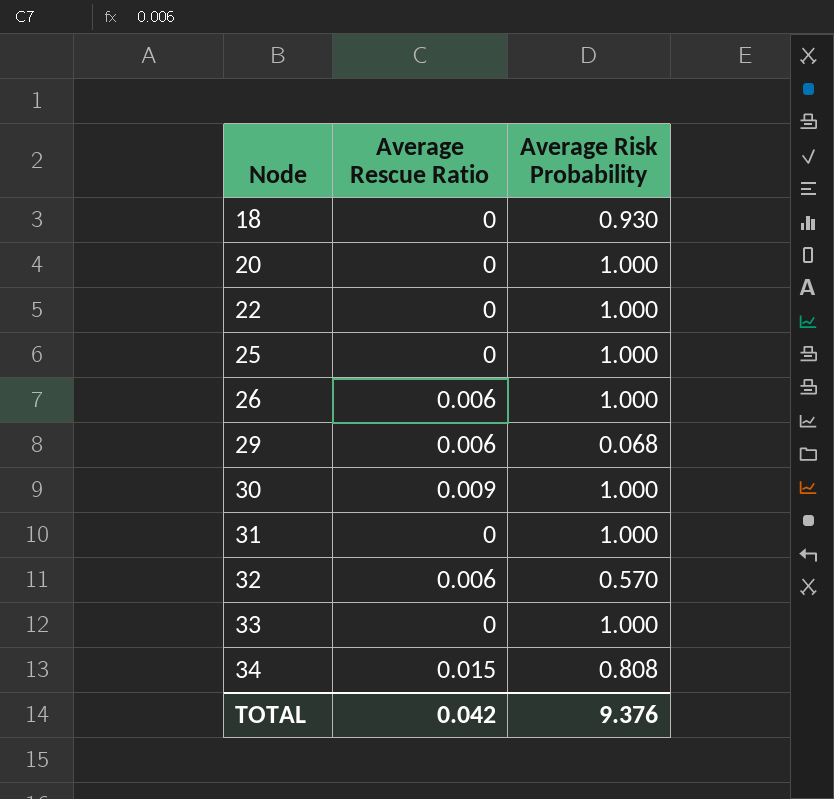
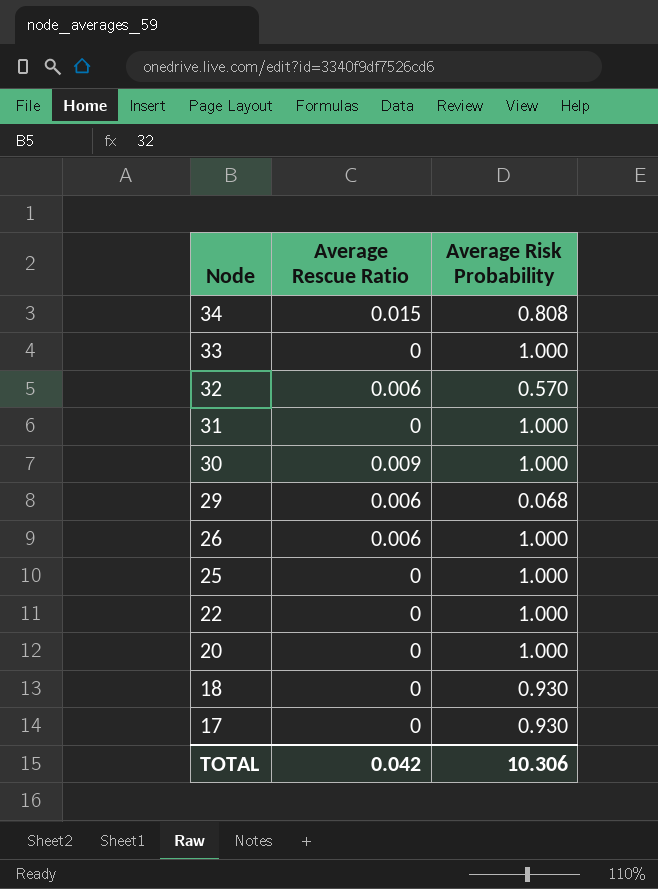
row order: Node ascending -> Node descending
row 17: none -> 0 | 0.930
TOTAL | Average Risk Probability: 9.376 -> 10.306

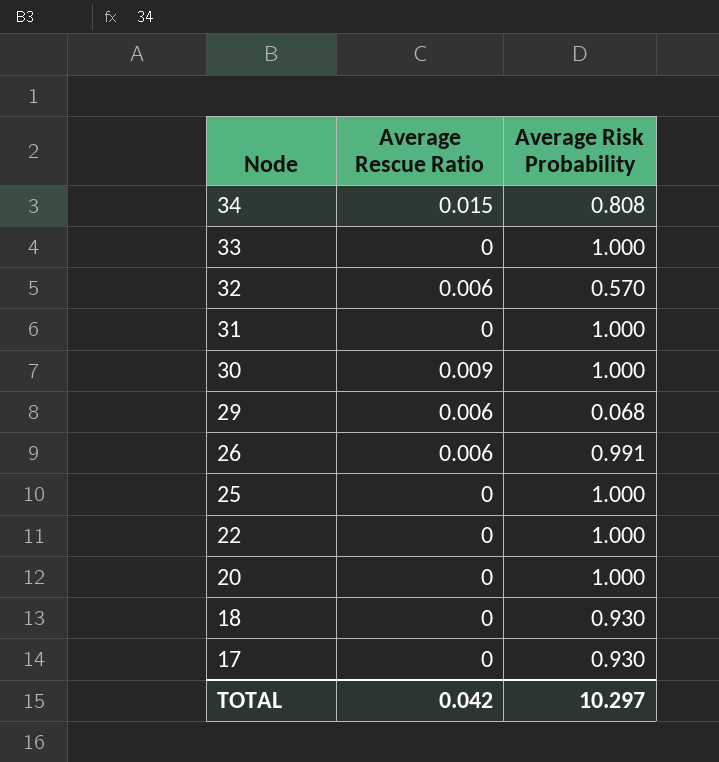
26 | Average Risk Probability: 1.000 -> 0.991
TOTAL | Average Risk Probability: 10.306 -> 10.297

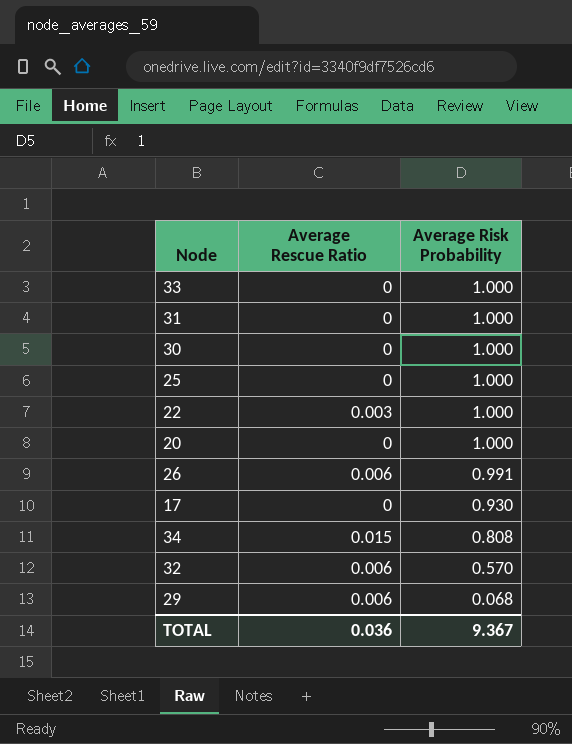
row order: Node descending -> Average Risk Probability descending
row 18: 0 | 0.930 -> none
30 | Average Rescue Ratio: 0.009 -> 0
22 | Average Rescue Ratio: 0 -> 0.003
TOTAL | Average Rescue Ratio: 0.042 -> 0.036
TOTAL | Average Risk Probability: 10.297 -> 9.367

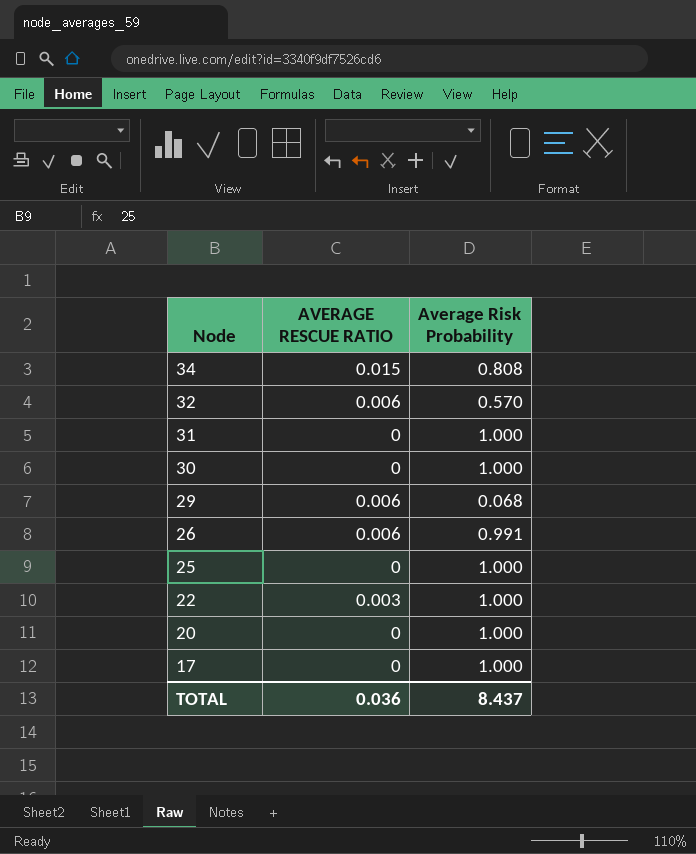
row order: Average Risk Probability descending -> Node descending
column name: Average Rescue Ratio -> AVERAGE RESCUE RATIO
row 33: 0 | 1.000 -> none
17 | Average Risk Probability: 0.930 -> 1.000
TOTAL | Average Risk Probability: 9.367 -> 8.437

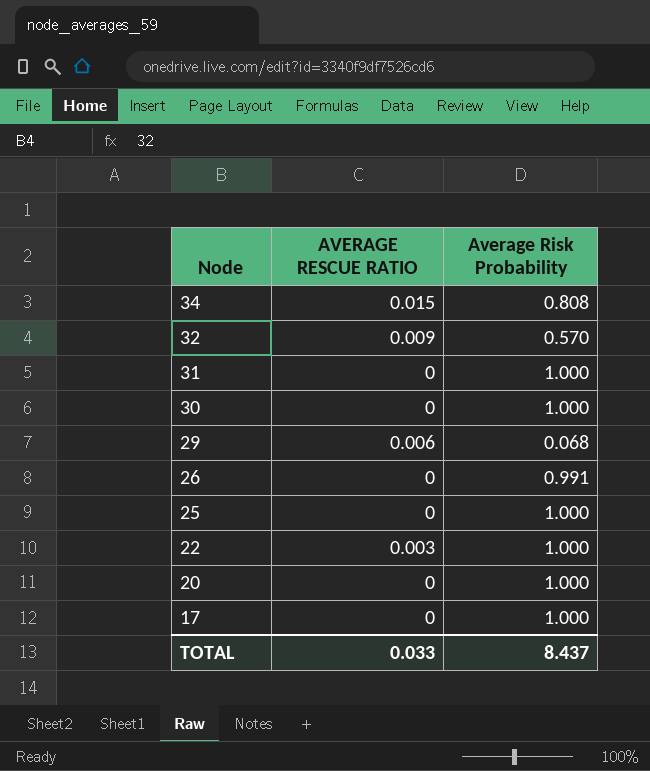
32 | AVERAGE RESCUE RATIO: 0.006 -> 0.009
26 | AVERAGE RESCUE RATIO: 0.006 -> 0
TOTAL | AVERAGE RESCUE RATIO: 0.036 -> 0.033

